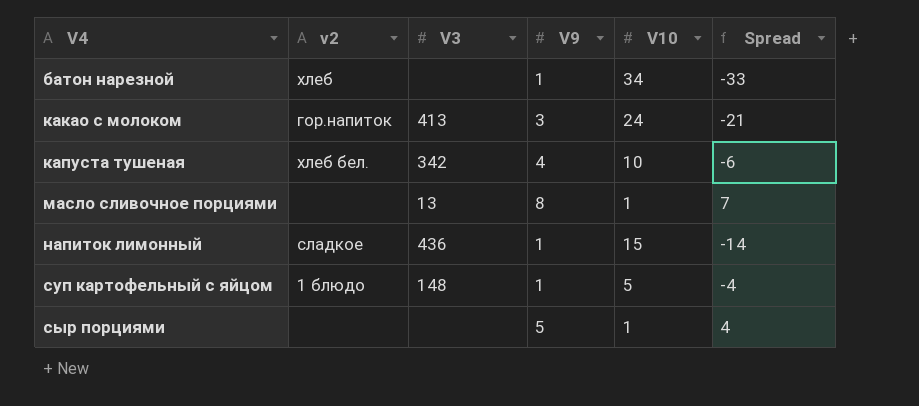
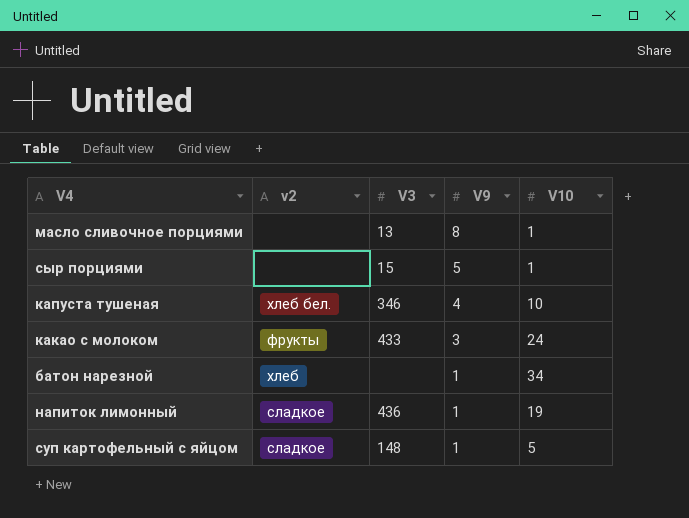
row order: V4 ascending -> V9 descending
column Spread | formula: [V9] - [V10] -> none
сыр порциями | V3: none -> 15
капуста тушеная | V3: 342 -> 346
какао с молоком | v2: гор.напиток -> фрукты
какао с молоком | V3: 413 -> 433
напиток лимонный | V10: 15 -> 19
суп картофельный с яйцом | v2: 1 блюдо -> сладкое

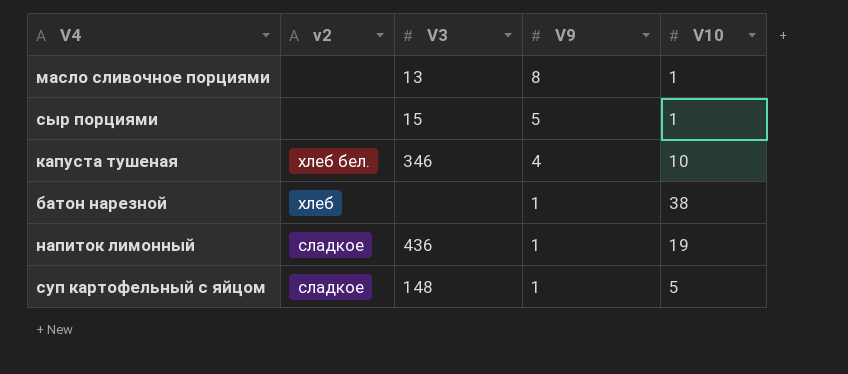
row какао с молоком: фрукты | 433 | 3 | 24 -> none
батон нарезной | V10: 34 -> 38

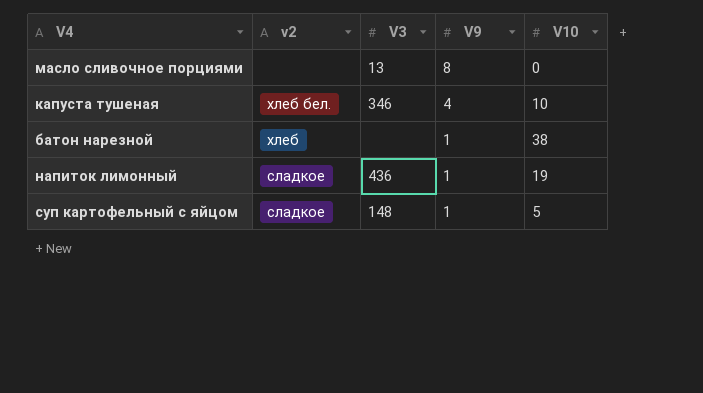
row сыр порциями: none | 15 | 5 | 1 -> none
масло сливочное порциями | V10: 1 -> 0

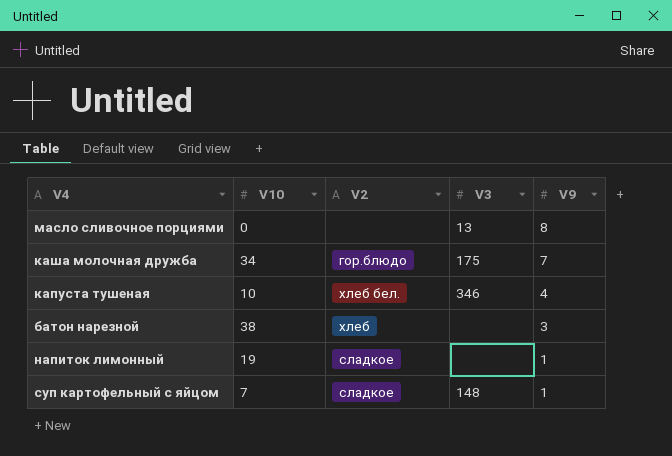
column V10 | position: 5 -> 2
column name: v2 -> V2
row каша молочная дружба: none -> 34 | гор.блюдо | 175 | 7
батон нарезной | V9: 1 -> 3
напиток лимонный | V3: 436 -> none
суп картофельный с яйцом | V10: 5 -> 7

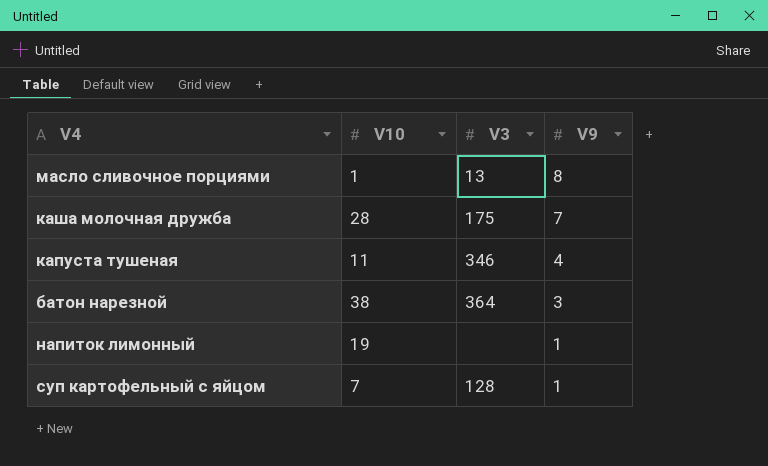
column V2 | position: 3 -> none
масло сливочное порциями | V10: 0 -> 1
каша молочная дружба | V10: 34 -> 28
капуста тушеная | V10: 10 -> 11
батон нарезной | V3: none -> 364
суп картофельный с яйцом | V3: 148 -> 128

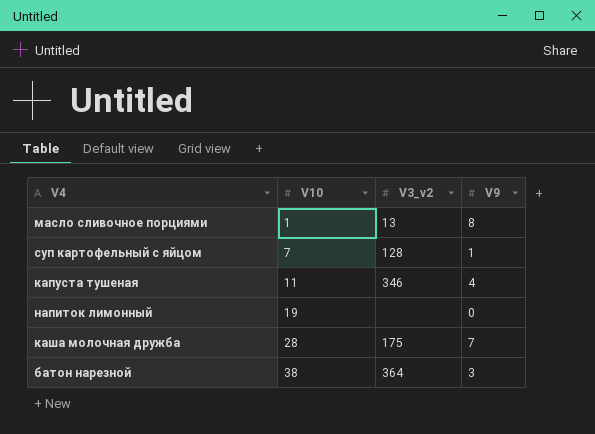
row order: V9 descending -> V10 ascending
column name: V3 -> V3_v2
напиток лимонный | V9: 1 -> 0

